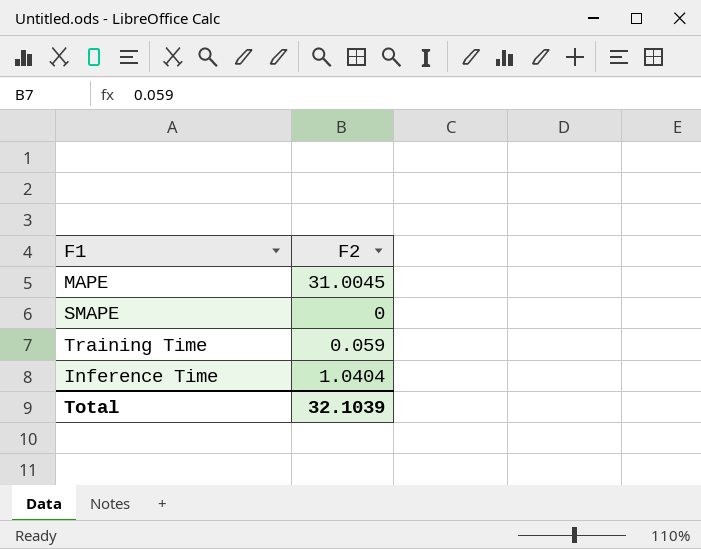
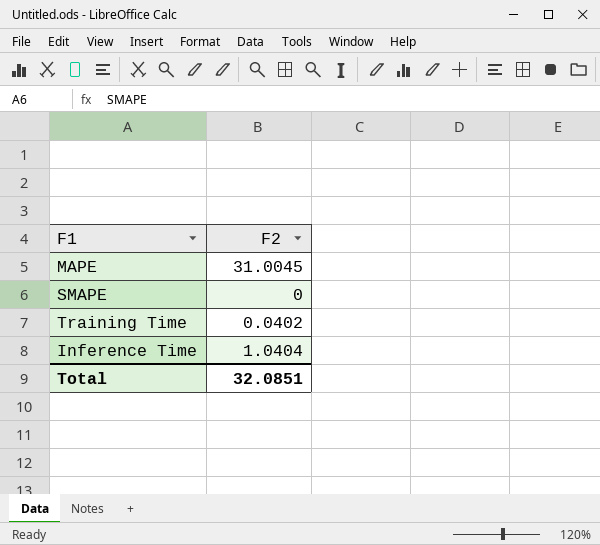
Training Time | F2: 0.059 -> 0.0402
Total | F2: 32.1039 -> 32.0851

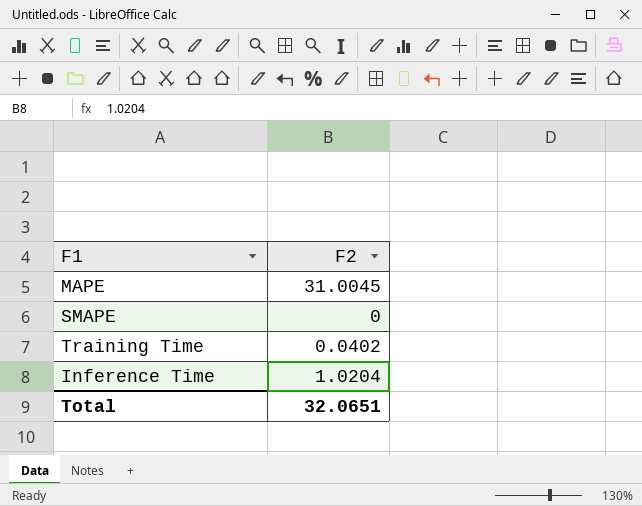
Inference Time | F2: 1.0404 -> 1.0204
Total | F2: 32.0851 -> 32.0651

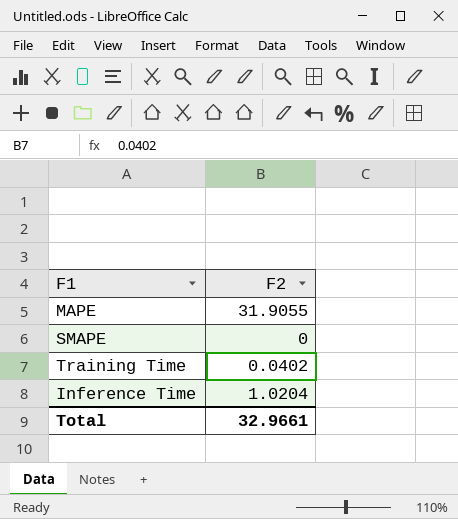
MAPE | F2: 31.0045 -> 31.9055
Total | F2: 32.0651 -> 32.9661

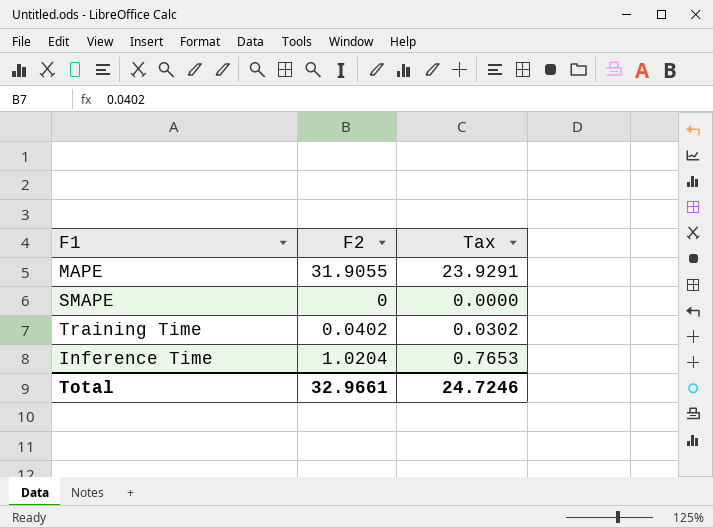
column Tax | formula: none -> [F2] * 0.75

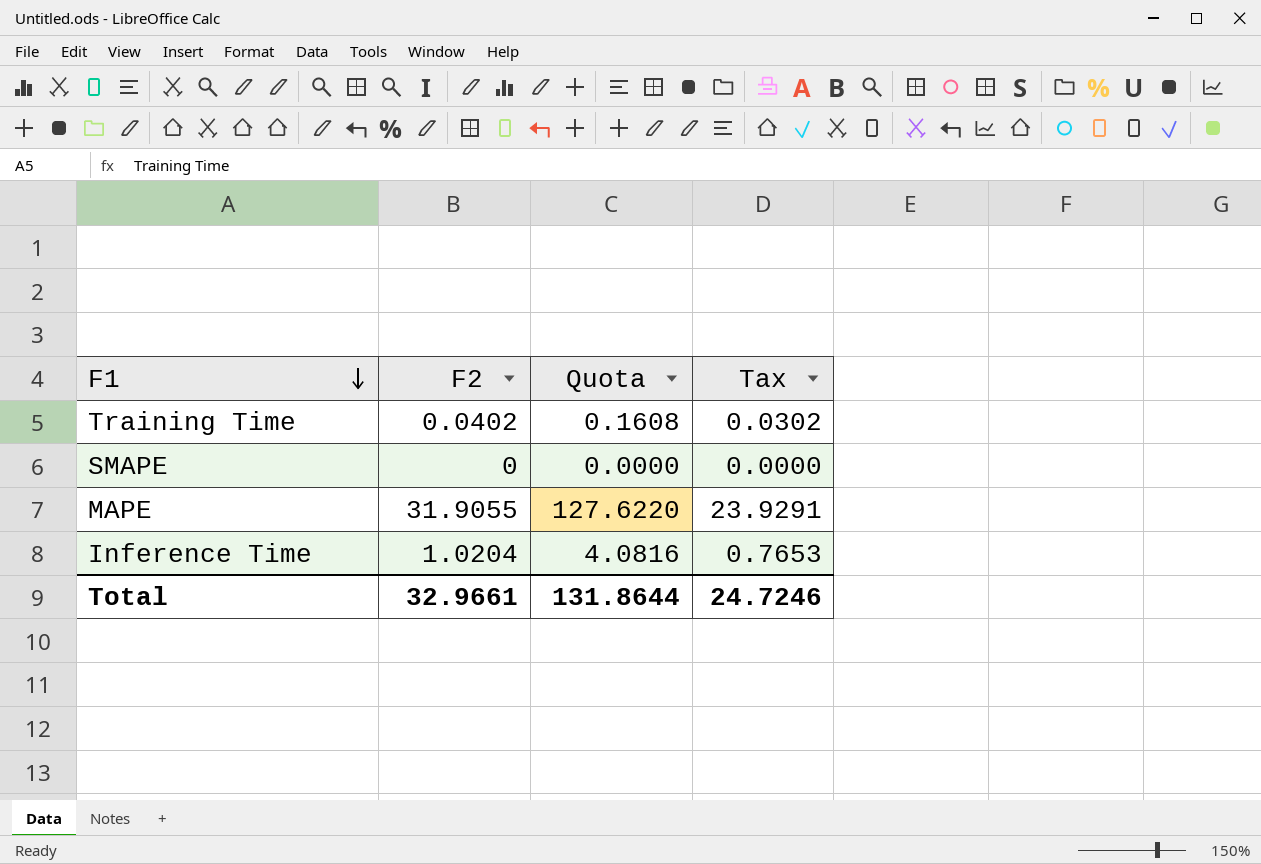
row order: none -> F1 descending
column Quota | formula: none -> [F2] * 4

